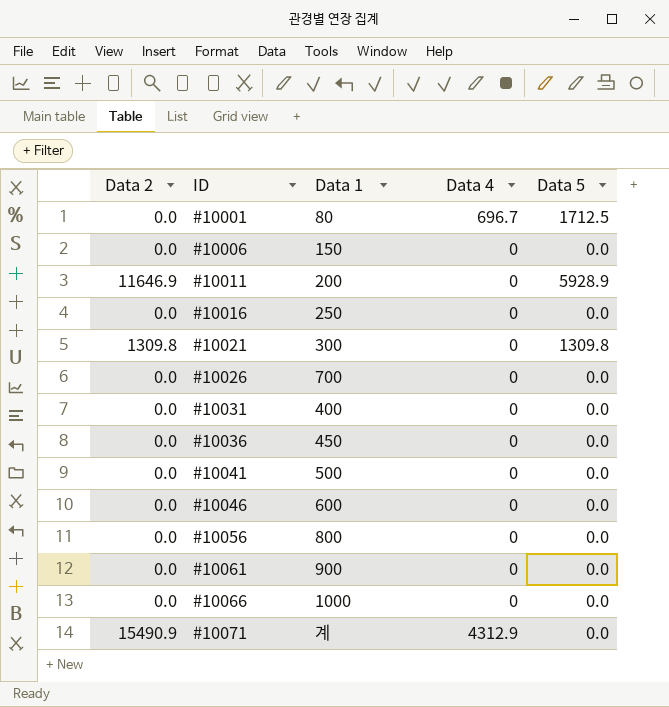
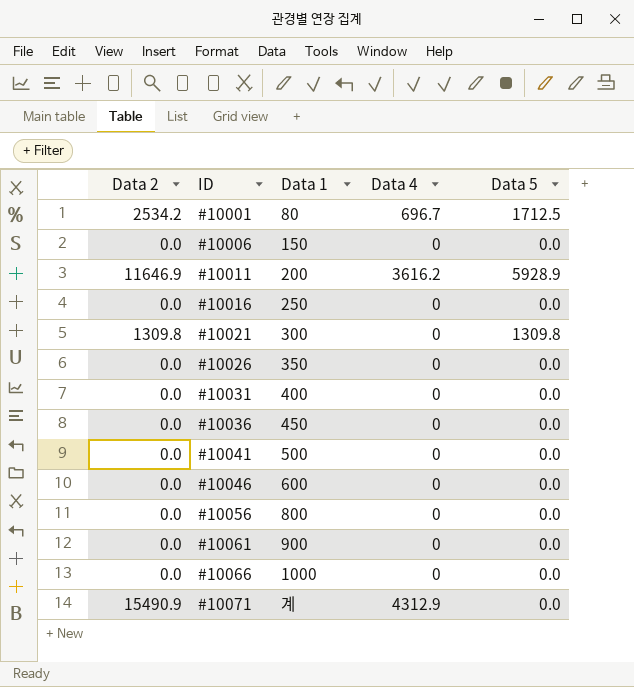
#10001 | Data 2: 0.0 -> 2534.2
#10011 | Data 4: 0 -> 3616.2
#10026 | Data 1: 700 -> 350

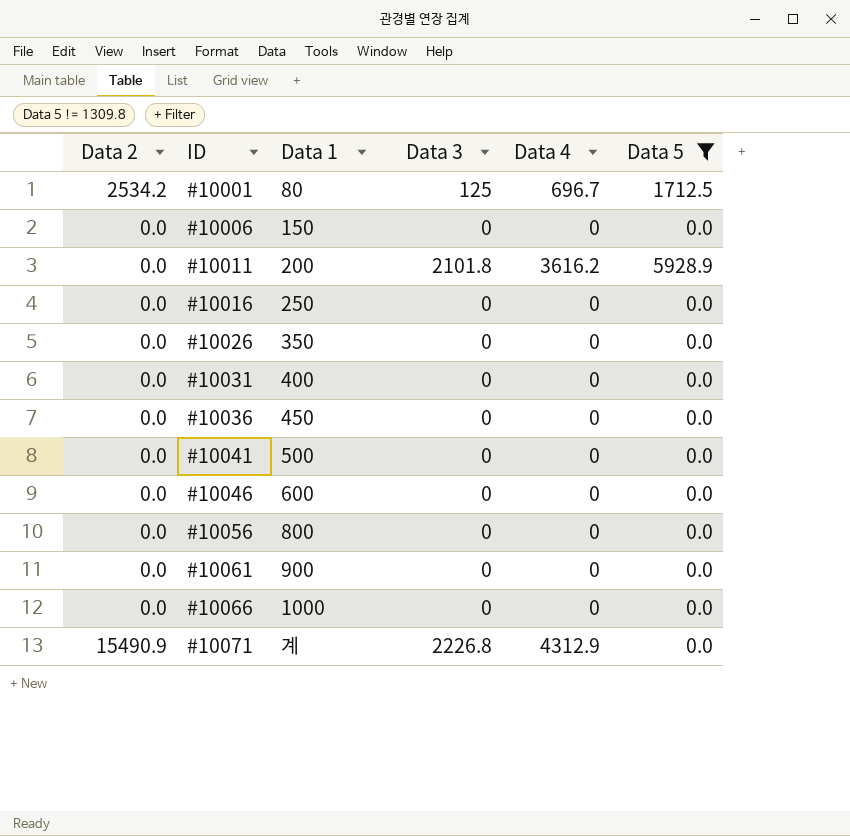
filter: none -> Data 5 != 1309.8
column Data 3 | position: none -> 4
#10011 | Data 2: 11646.9 -> 0.0

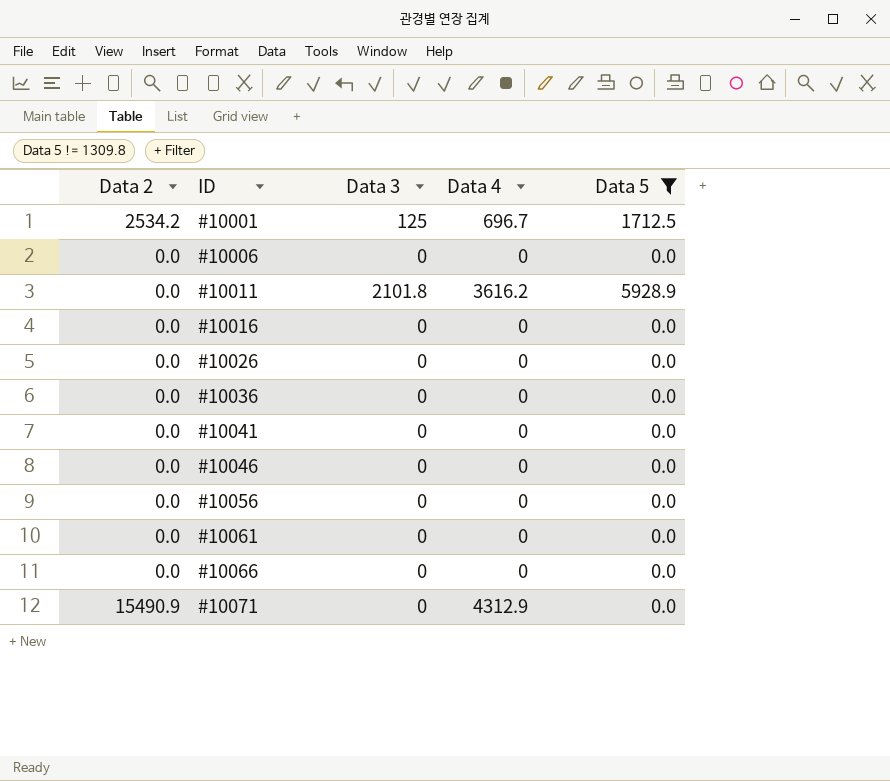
column Data 1 | position: 3 -> none
row #10031: 0.0 | 400 | 0 | 0 | 0.0 -> none
#10071 | Data 3: 2226.8 -> 0

